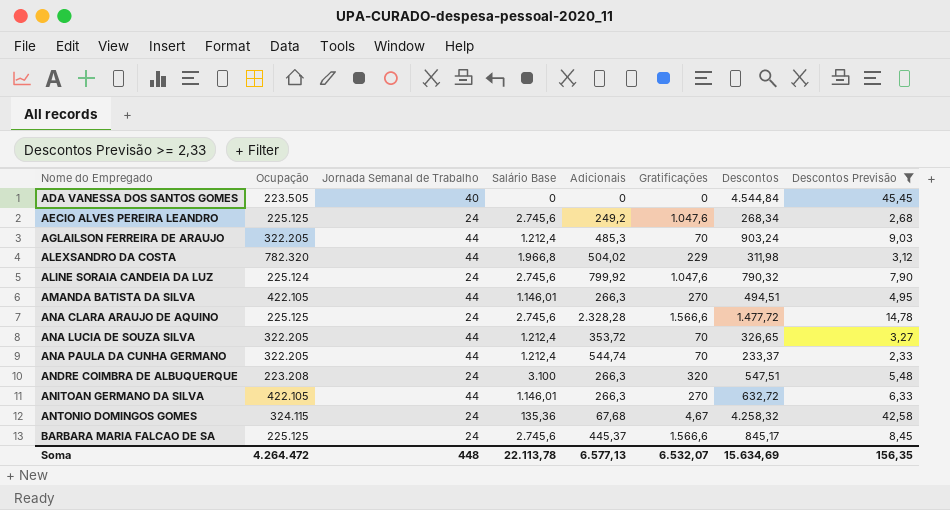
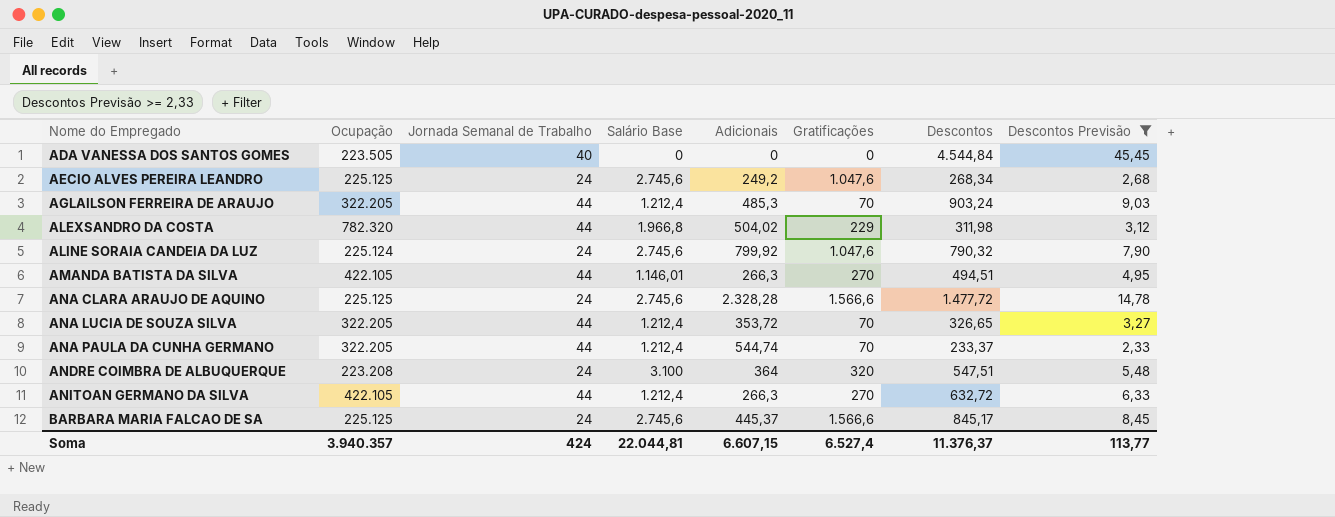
row ANTONIO DOMINGOS GOMES: 324.115 | 24 | 135,36 | 67,68 | 4,67 | 4.258,32 | 42,58 -> none
ANDRE COIMBRA DE ALBUQUERQUE | Adicionais: 266,3 -> 364
ANITOAN GERMANO DA SILVA | Salário Base: 1.146,01 -> 1.212,4
Soma | Ocupação: 4.264.472 -> 3.940.357
Soma | Jornada Semanal de Trabalho: 448 -> 424
Soma | Salário Base: 22.113,78 -> 22.044,81
Soma | Adicionais: 6.577,13 -> 6.607,15
Soma | Gratificações: 6.532,07 -> 6.527,4
Soma | Descontos: 15.634,69 -> 11.376,37
Soma | Descontos Previsão: 156,35 -> 113,77

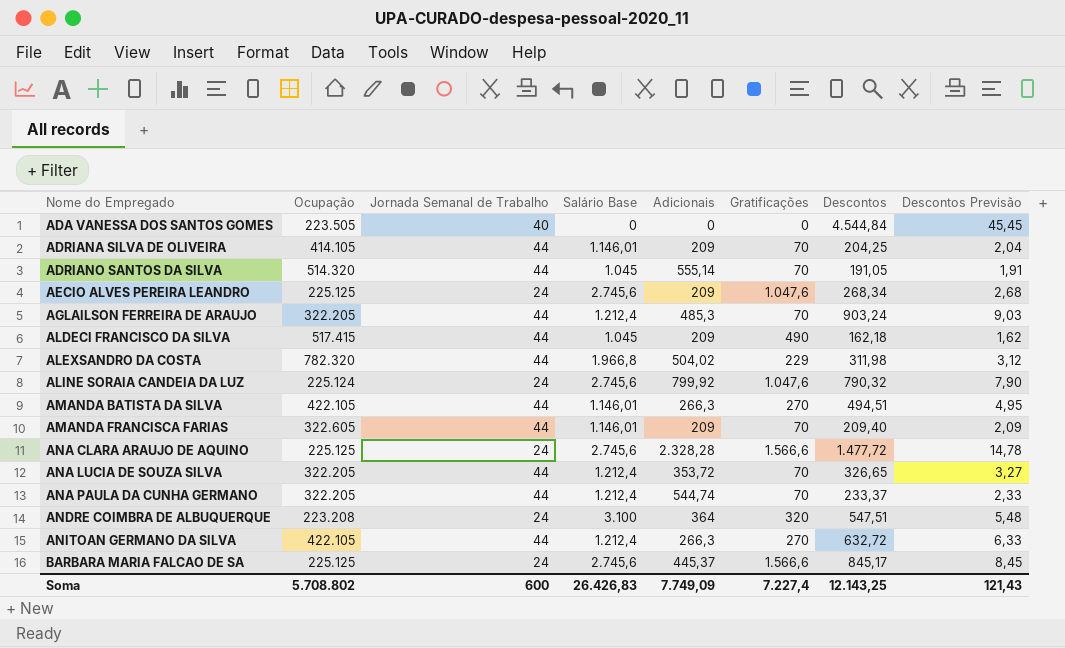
filter: Descontos Previsão >= 2,33 -> none
AECIO ALVES PEREIRA LEANDRO | Adicionais: 249,2 -> 209
Soma | Ocupação: 3.940.357 -> 5.708.802
Soma | Jornada Semanal de Trabalho: 424 -> 600
Soma | Salário Base: 22.044,81 -> 26.426,83
Soma | Adicionais: 6.607,15 -> 7.749,09
Soma | Gratificações: 6.527,4 -> 7.227,4
Soma | Descontos: 11.376,37 -> 12.143,25
Soma | Descontos Previsão: 113,77 -> 121,43

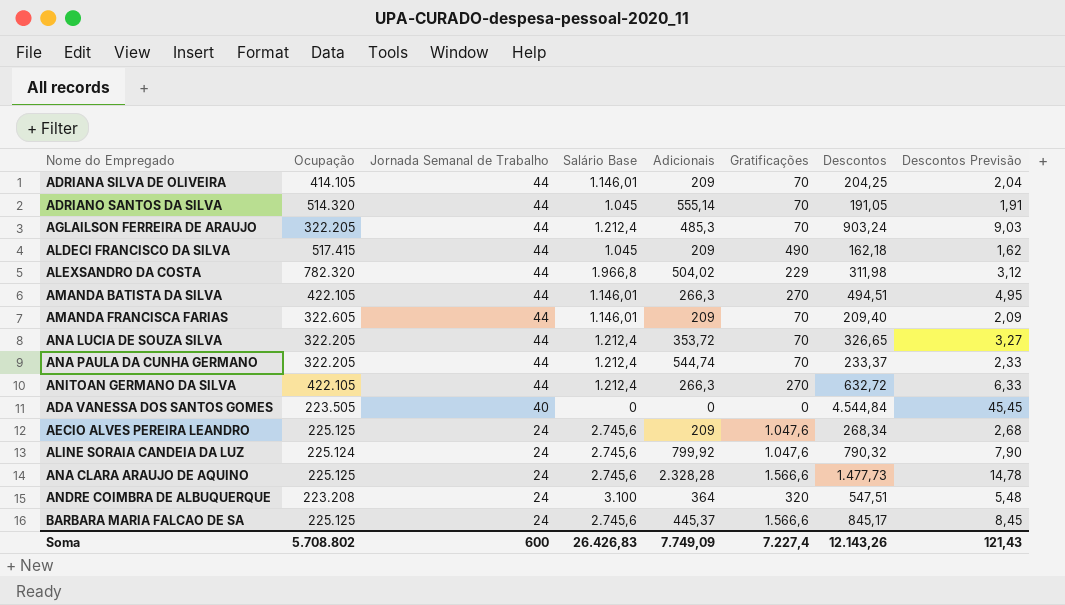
row order: Nome do Empregado ascending -> Jornada Semanal de Trabalho descending
ANA CLARA ARAUJO DE AQUINO | Descontos: 1.477,72 -> 1.477,73
Soma | Descontos: 12.143,25 -> 12.143,26

